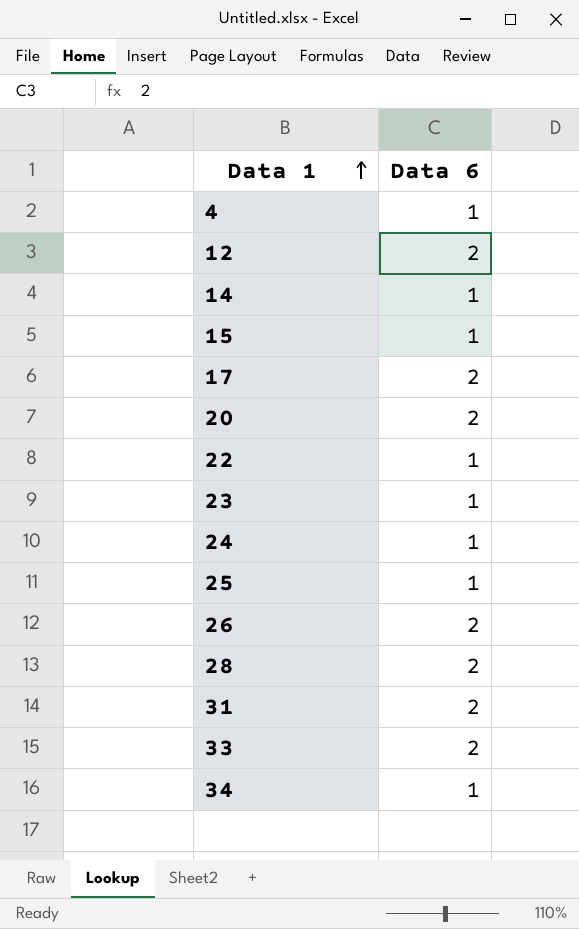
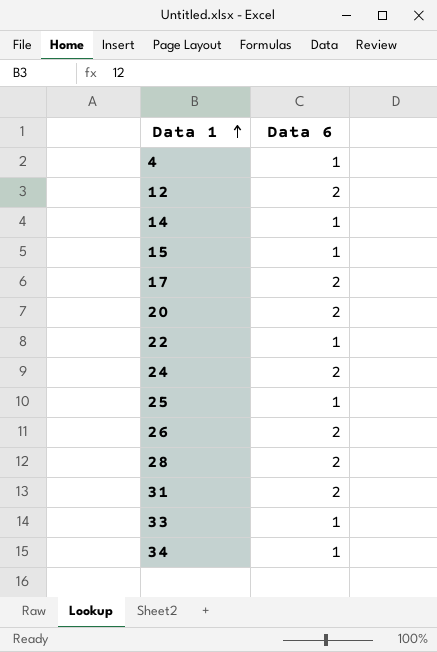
row 23: 1 -> none
24 | Data 6: 1 -> 2
33 | Data 6: 2 -> 1

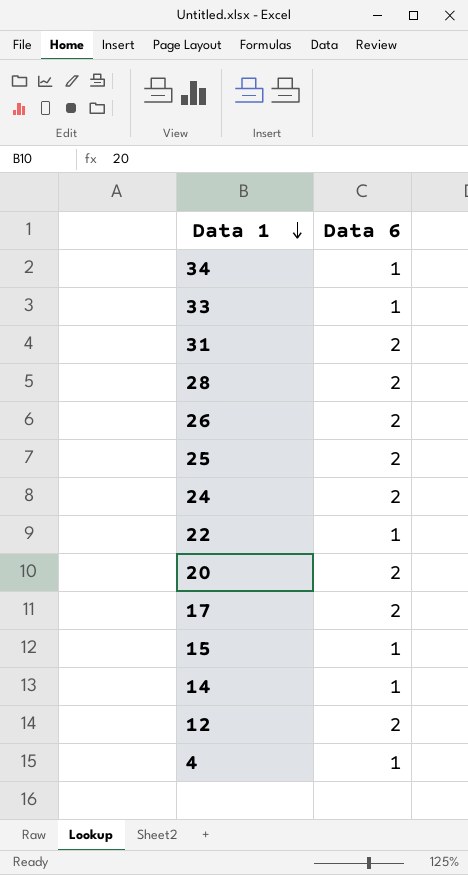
row order: Data 1 ascending -> Data 1 descending
25 | Data 6: 1 -> 2

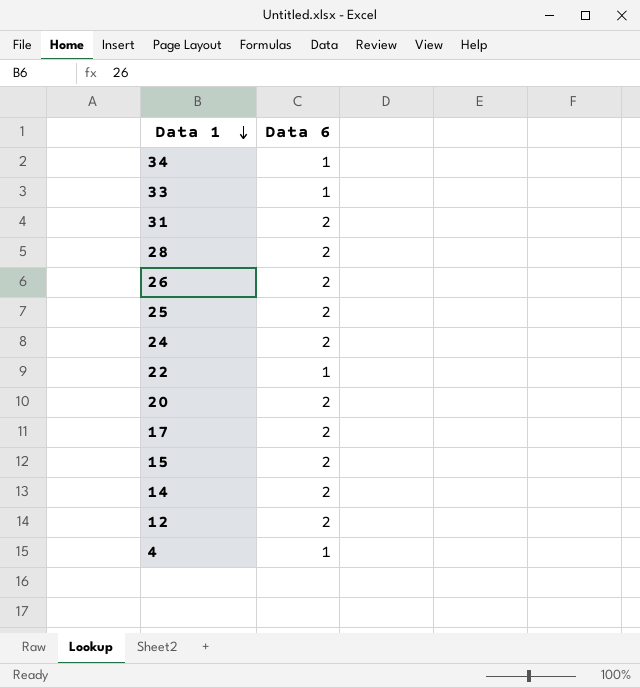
15 | Data 6: 1 -> 2
14 | Data 6: 1 -> 2

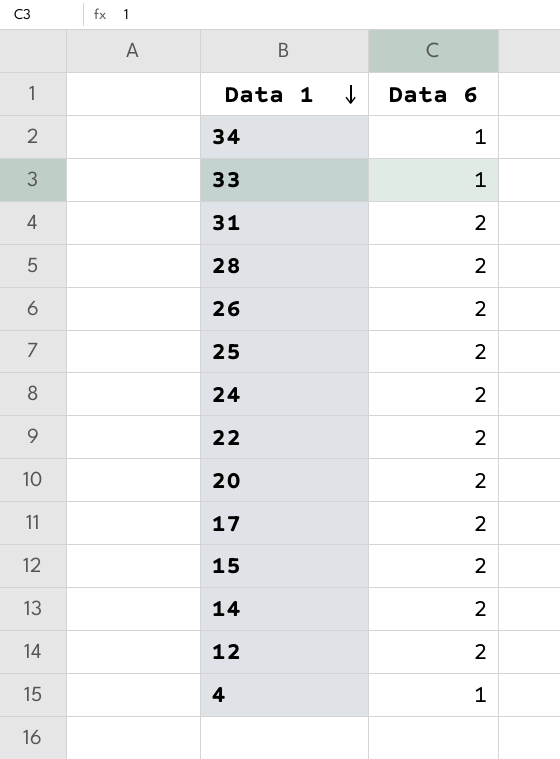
22 | Data 6: 1 -> 2

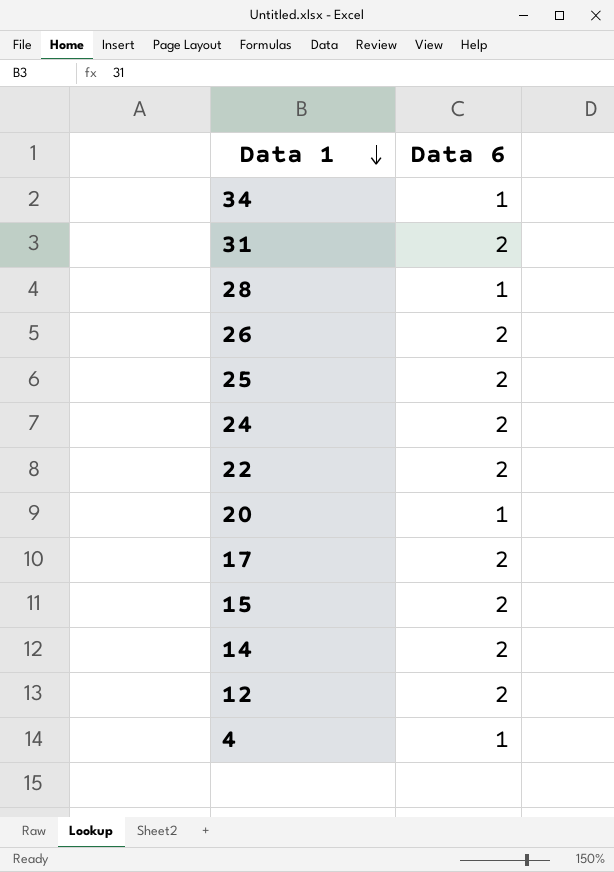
row 33: 1 -> none
28 | Data 6: 2 -> 1
20 | Data 6: 2 -> 1

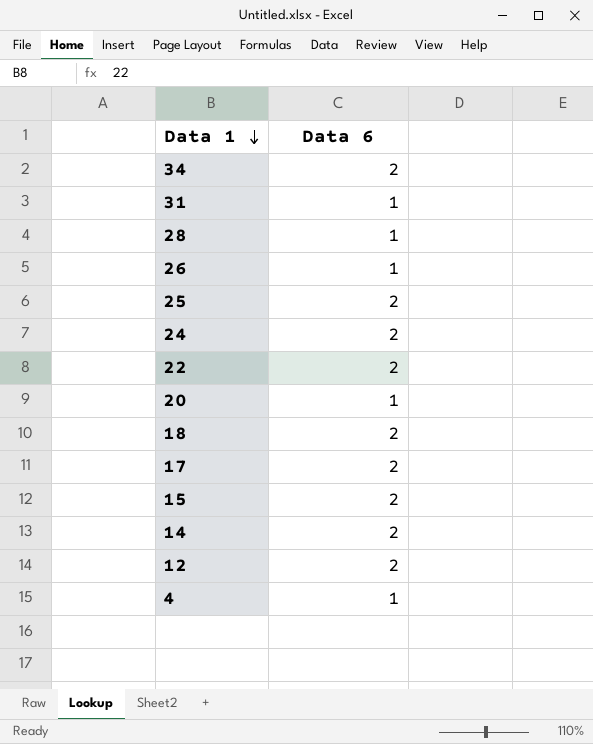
34 | Data 6: 1 -> 2
31 | Data 6: 2 -> 1
26 | Data 6: 2 -> 1
row 18: none -> 2

